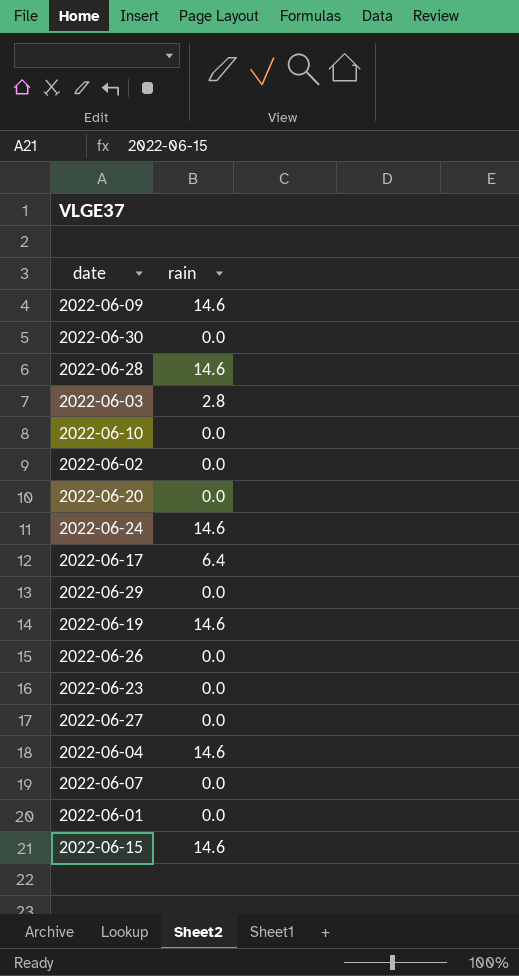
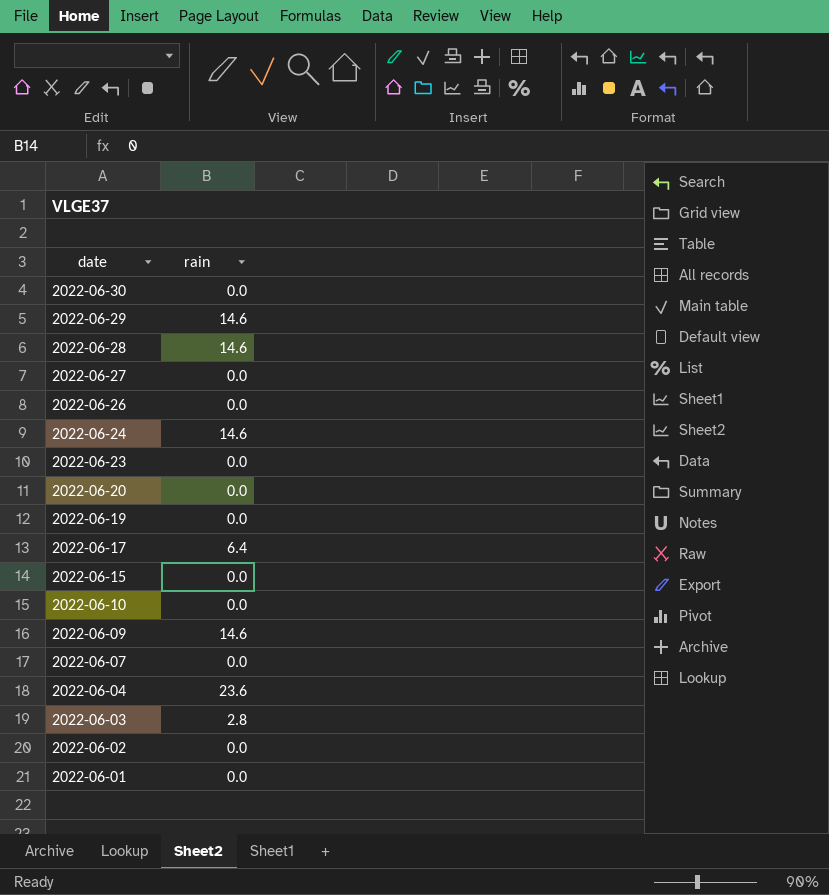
row order: none -> date descending
2022-06-29 | rain: 0.0 -> 14.6
2022-06-19 | rain: 14.6 -> 0.0
2022-06-15 | rain: 14.6 -> 0.0
2022-06-04 | rain: 14.6 -> 23.6

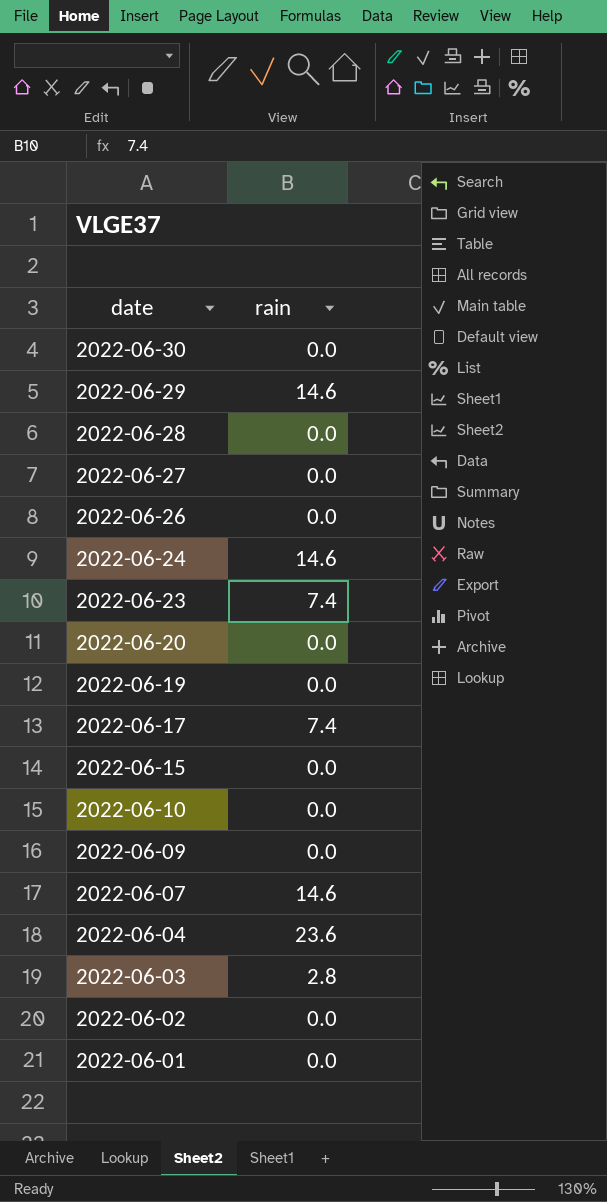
2022-06-28 | rain: 14.6 -> 0.0
2022-06-23 | rain: 0.0 -> 7.4
2022-06-17 | rain: 6.4 -> 7.4
2022-06-09 | rain: 14.6 -> 0.0
2022-06-07 | rain: 0.0 -> 14.6

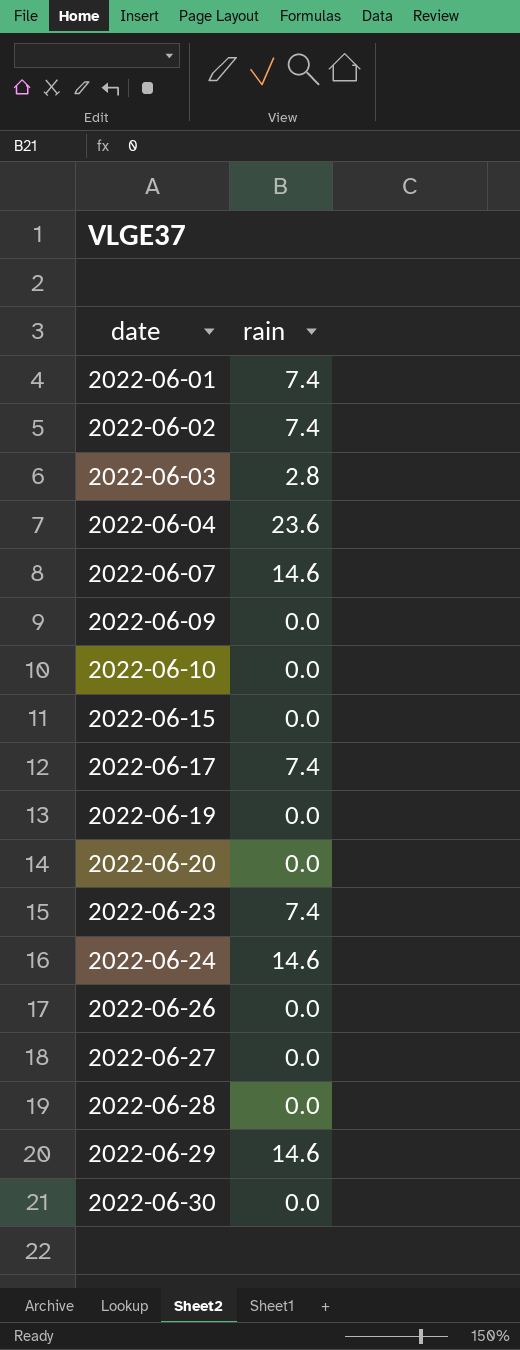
row order: date descending -> date ascending
2022-06-01 | rain: 0.0 -> 7.4
2022-06-02 | rain: 0.0 -> 7.4

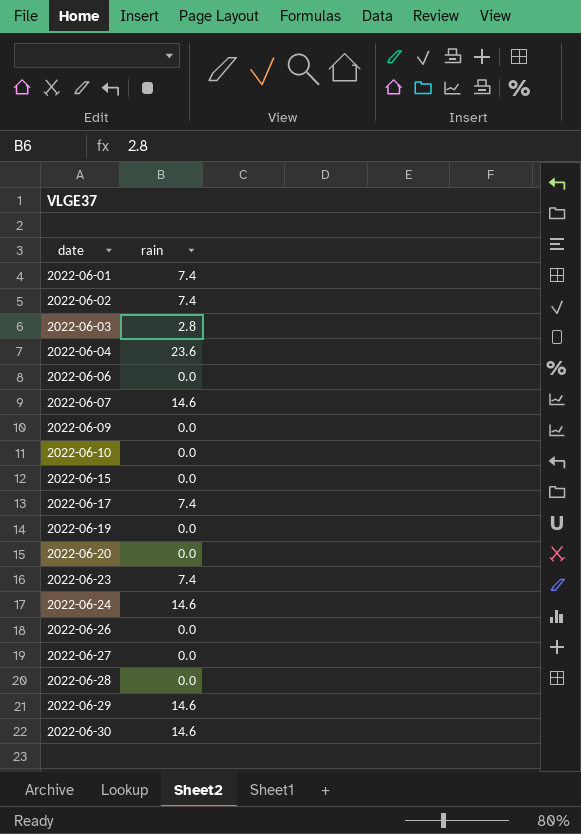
row 2022-06-06: none -> 0.0
2022-06-30 | rain: 0.0 -> 14.6

